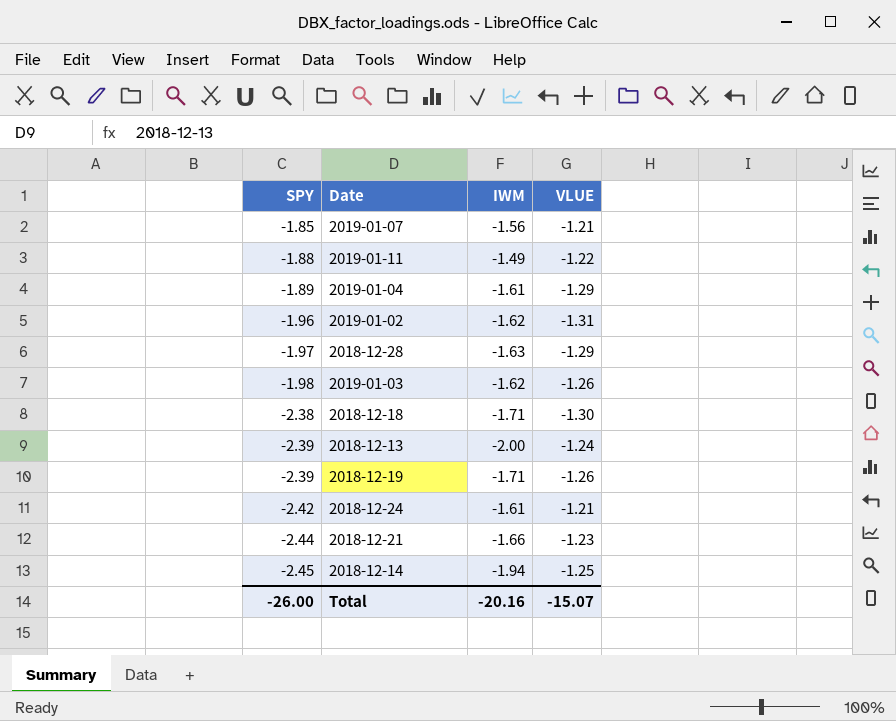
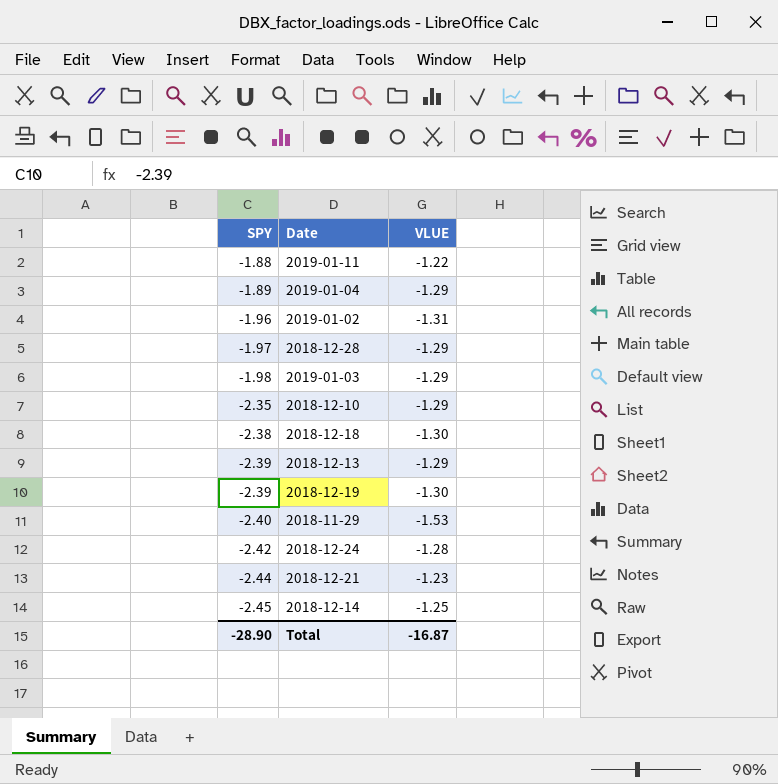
column IWM | position: 3 -> none
row 2019-01-07: -1.85 | -1.56 | -1.21 -> none
2019-01-03 | VLUE: -1.26 -> -1.29
row 2018-12-10: none -> -2.35 | -1.29
2018-12-13 | VLUE: -1.24 -> -1.29
2018-12-19 | VLUE: -1.26 -> -1.30
row 2018-11-29: none -> -2.40 | -1.53
2018-12-24 | VLUE: -1.21 -> -1.28
Total | SPY: -26.00 -> -28.90
Total | VLUE: -15.07 -> -16.87

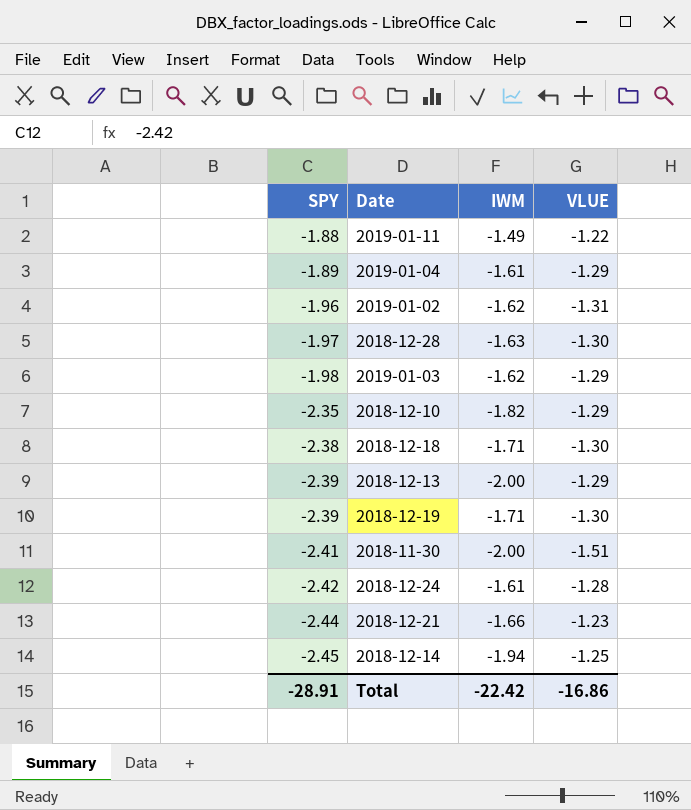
column IWM | position: none -> 3
row 2018-11-29: -2.40 | -1.53 -> none
2018-12-28 | VLUE: -1.29 -> -1.30
row 2018-11-30: none -> -2.41 | -2.00 | -1.51
Total | SPY: -28.90 -> -28.91
Total | VLUE: -16.87 -> -16.86

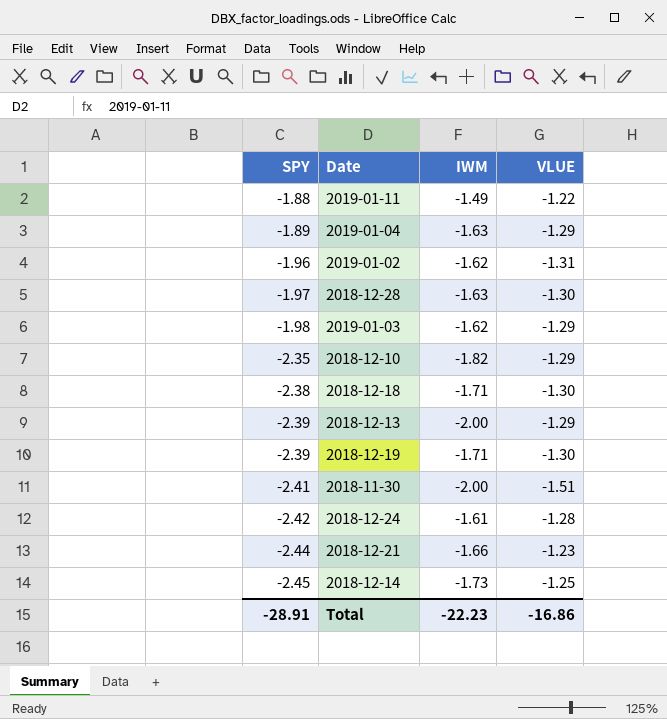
2019-01-04 | IWM: -1.61 -> -1.63
2018-12-14 | IWM: -1.94 -> -1.73
Total | IWM: -22.42 -> -22.23

